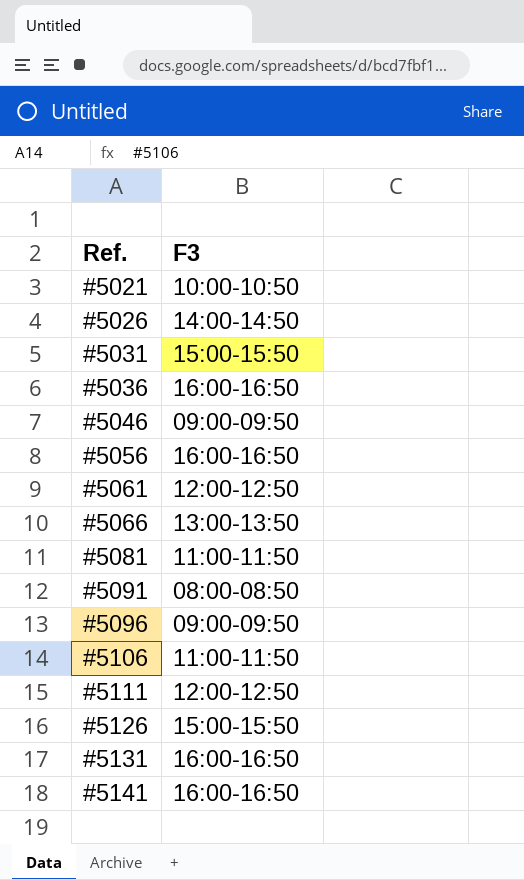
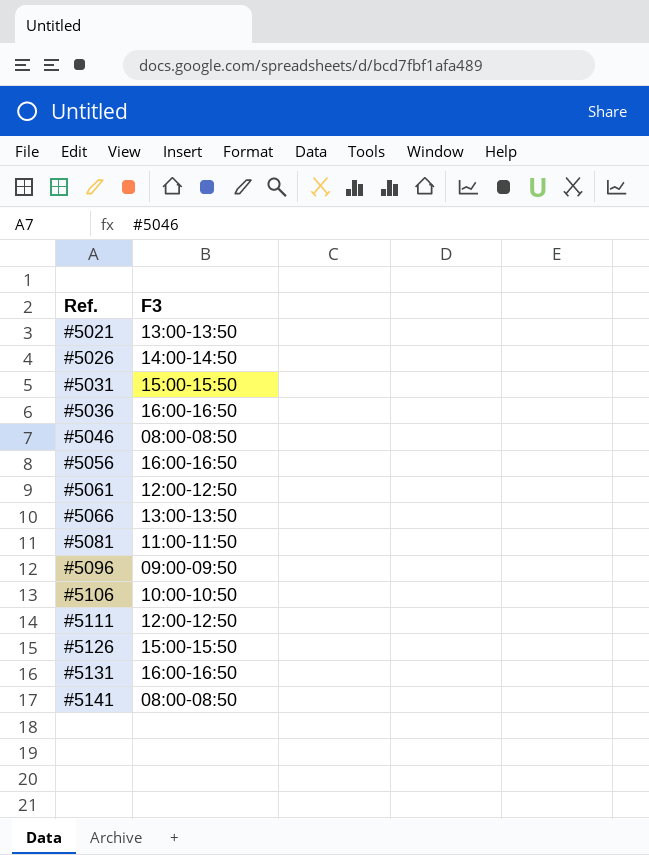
row #5091: 08:00-08:50 -> none
#5021 | F3: 10:00-10:50 -> 13:00-13:50
#5046 | F3: 09:00-09:50 -> 08:00-08:50
#5106 | F3: 11:00-11:50 -> 10:00-10:50
#5141 | F3: 16:00-16:50 -> 08:00-08:50

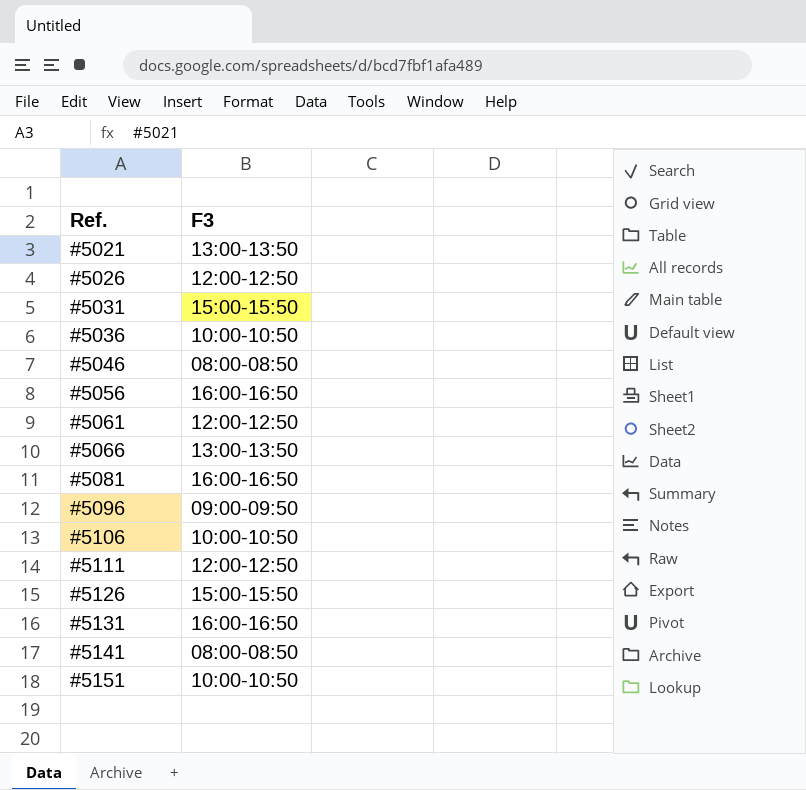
#5026 | F3: 14:00-14:50 -> 12:00-12:50
#5036 | F3: 16:00-16:50 -> 10:00-10:50
#5081 | F3: 11:00-11:50 -> 16:00-16:50
row #5151: none -> 10:00-10:50

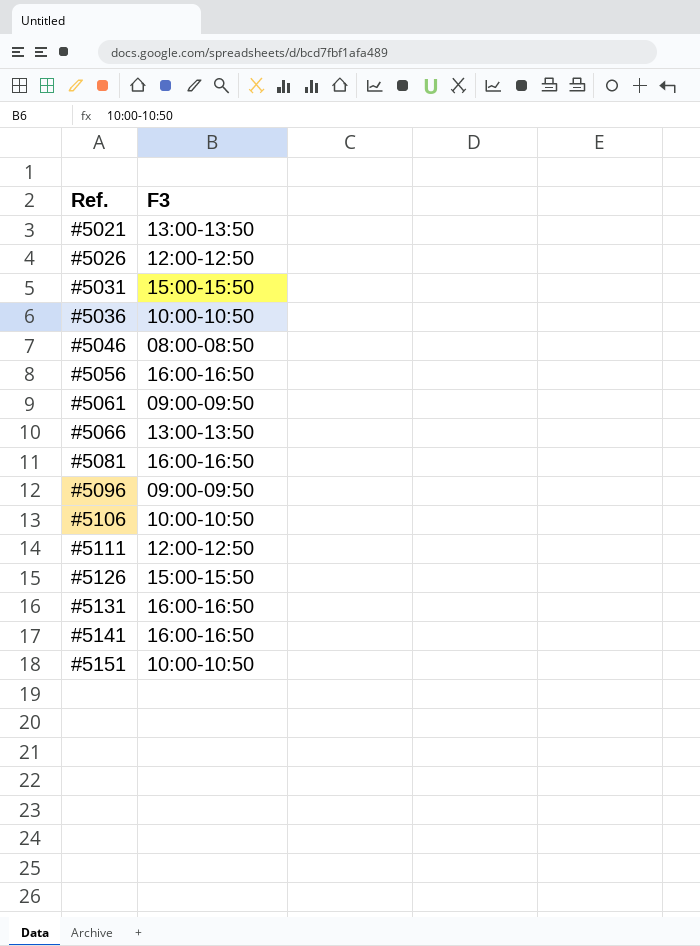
#5061 | F3: 12:00-12:50 -> 09:00-09:50
#5141 | F3: 08:00-08:50 -> 16:00-16:50

